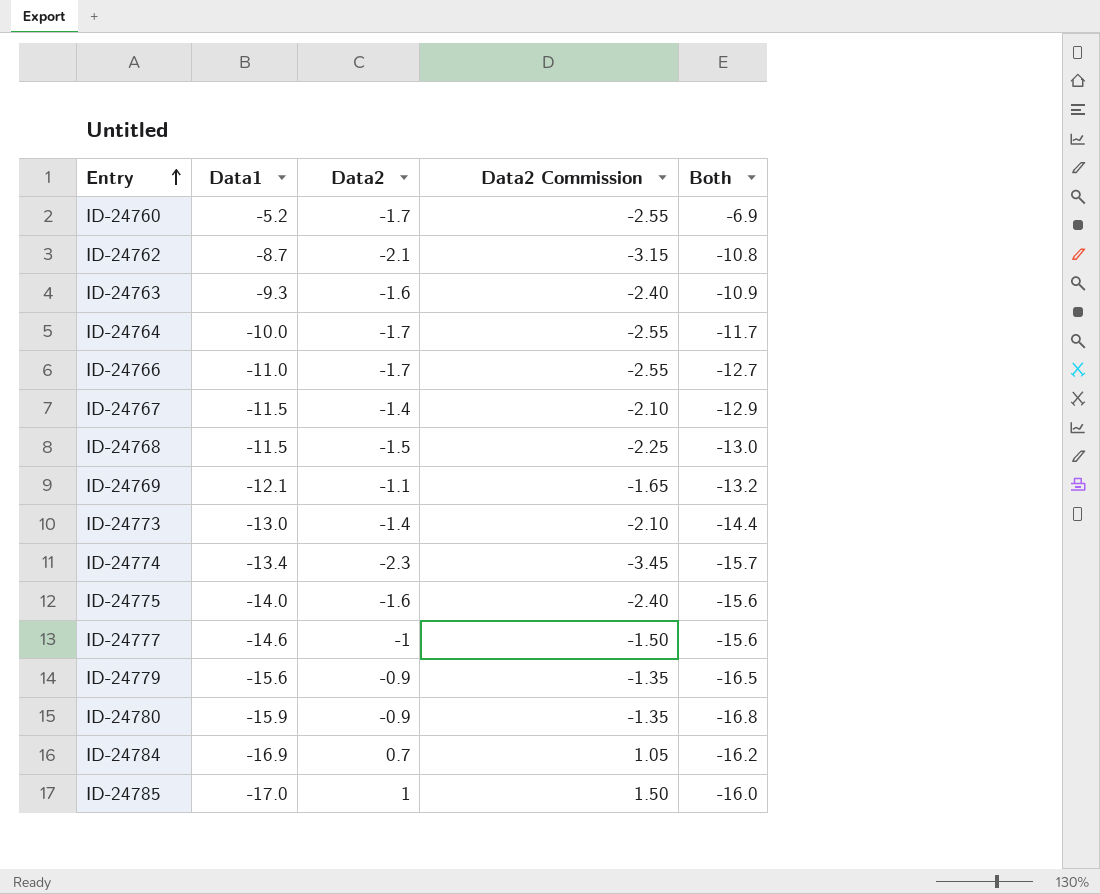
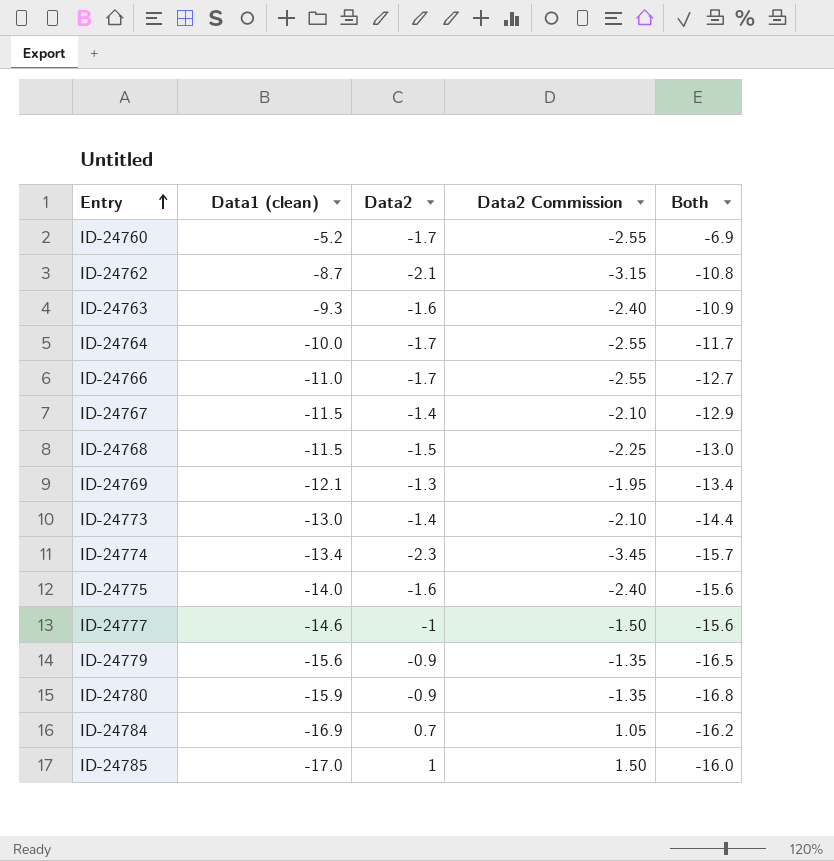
column name: Data1 -> Data1 (clean)
ID-24769 | Data2: -1.1 -> -1.3
ID-24769 | Data2 Commission: -1.65 -> -1.95
ID-24769 | Both: -13.2 -> -13.4

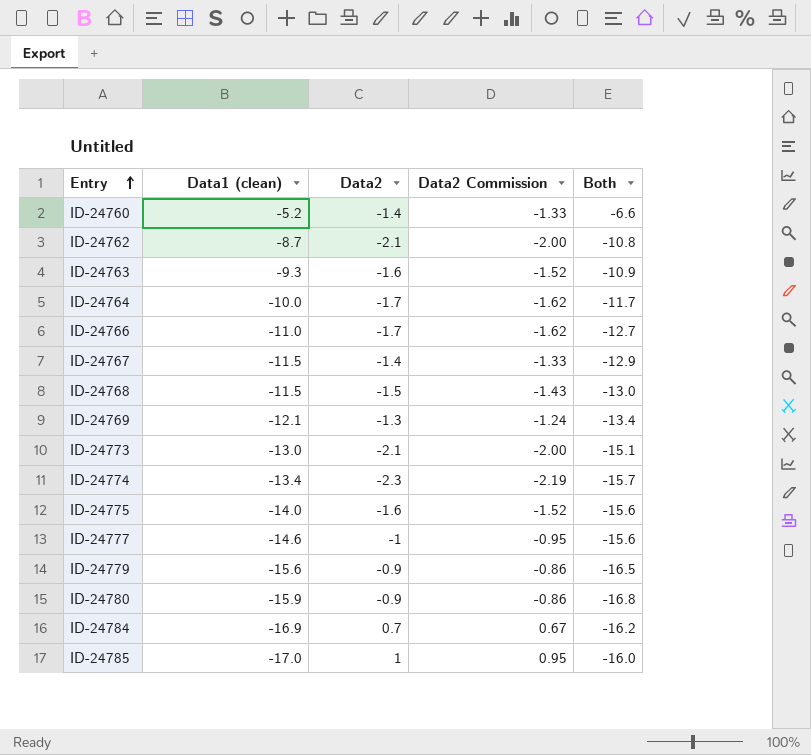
column Data2 Commission | formula: [Data2] * 1.5 -> [Data2] * 0.95
ID-24760 | Data2: -1.7 -> -1.4
ID-24760 | Both: -6.9 -> -6.6
ID-24773 | Data2: -1.4 -> -2.1
ID-24773 | Both: -14.4 -> -15.1

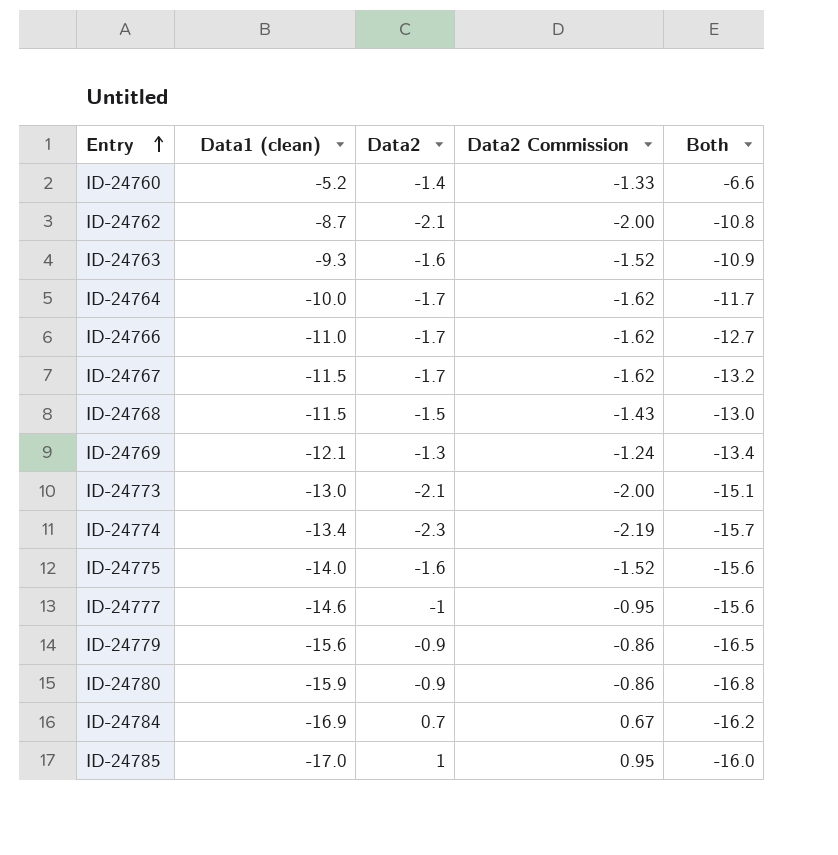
ID-24767 | Data2: -1.4 -> -1.7
ID-24767 | Data2 Commission: -1.33 -> -1.62
ID-24767 | Both: -12.9 -> -13.2

